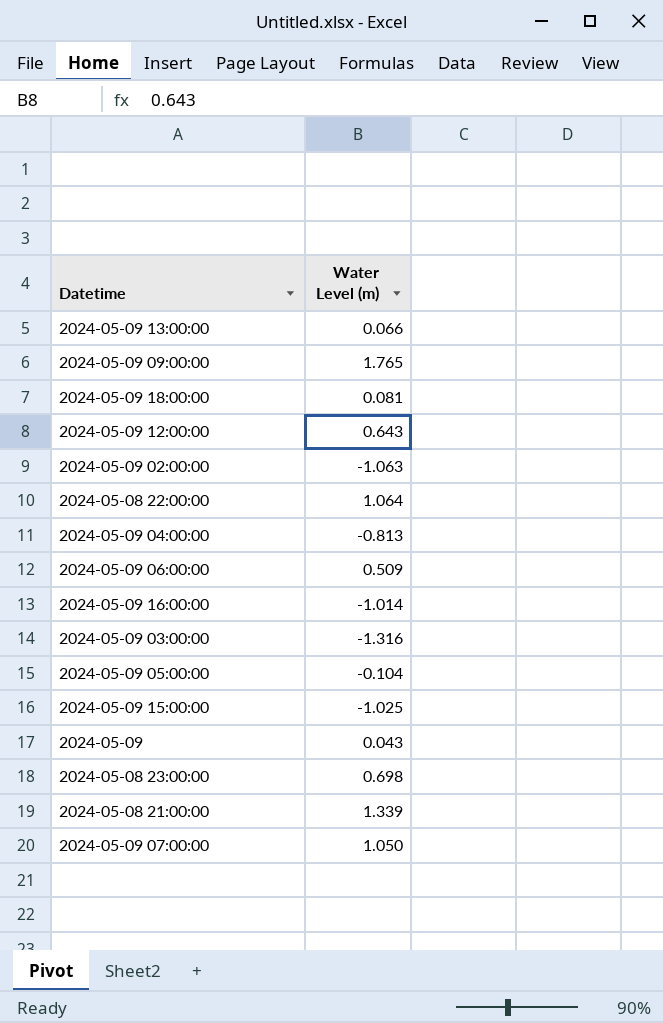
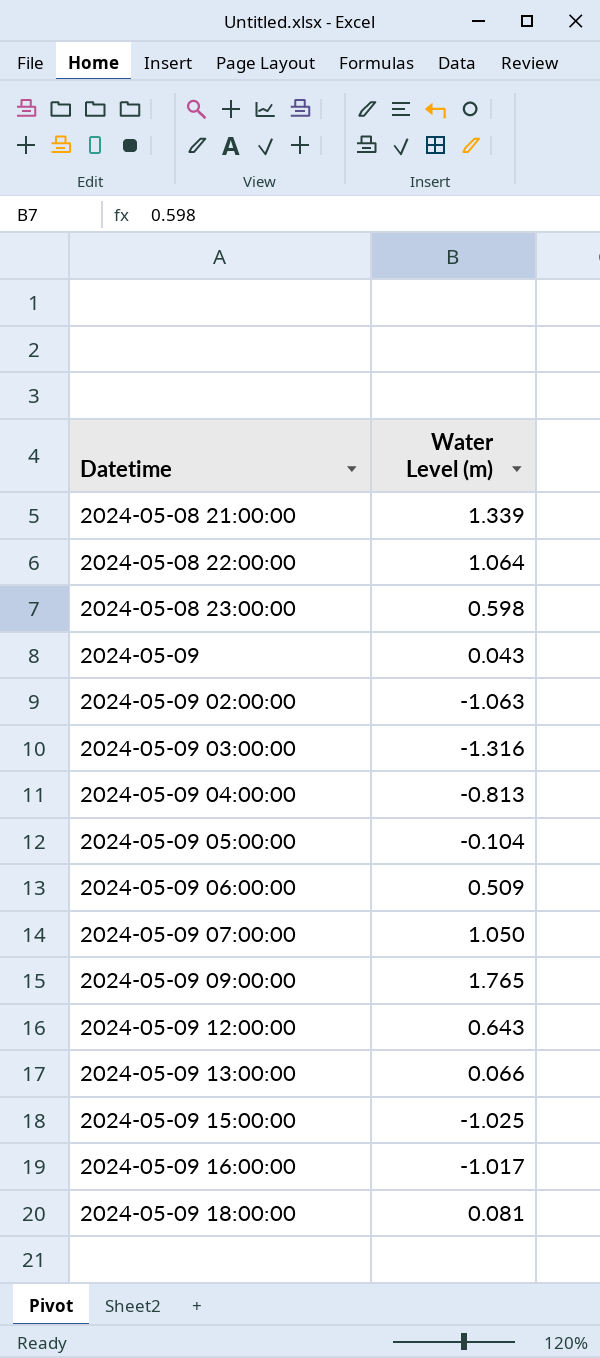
row order: none -> Datetime ascending
2024-05-08 23:00:00 | Water Level (m): 0.698 -> 0.598
2024-05-09 16:00:00 | Water Level (m): -1.014 -> -1.017

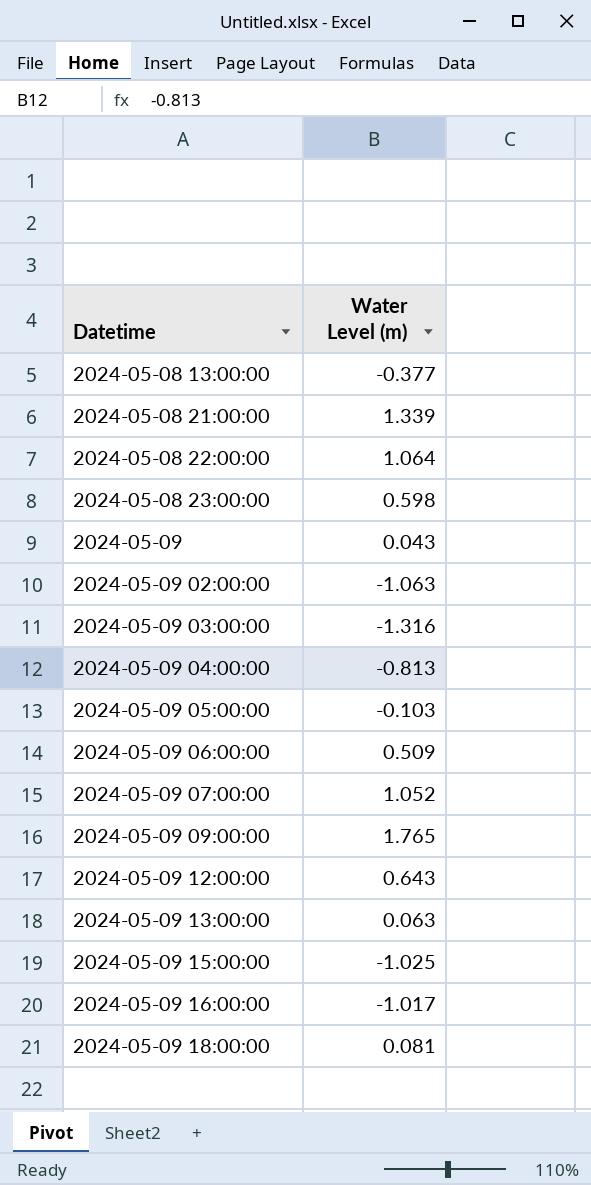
row 2024-05-08 13:00:00: none -> -0.377
2024-05-09 05:00:00 | Water Level (m): -0.104 -> -0.103
2024-05-09 07:00:00 | Water Level (m): 1.050 -> 1.052
2024-05-09 13:00:00 | Water Level (m): 0.066 -> 0.063

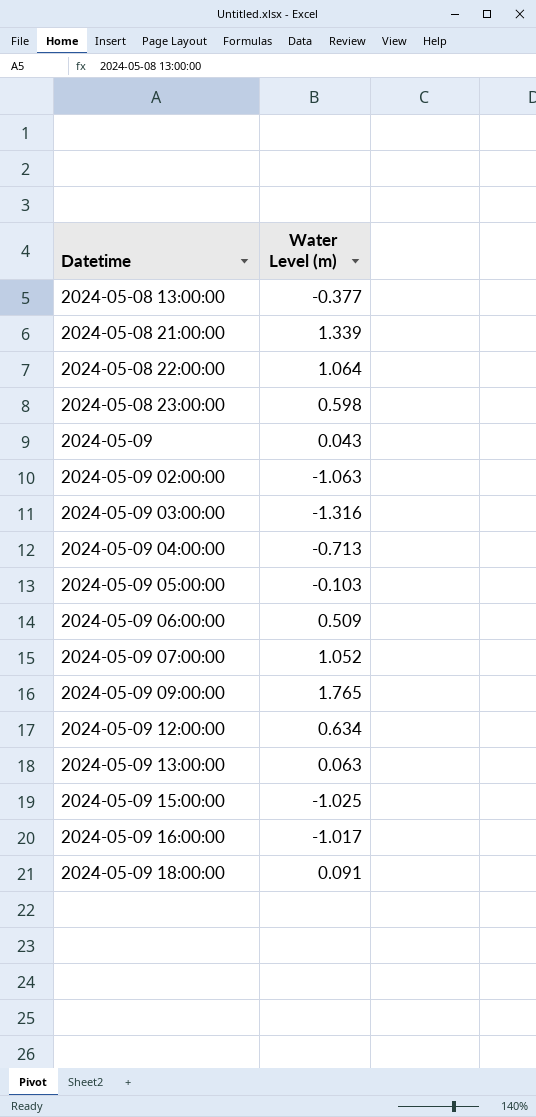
2024-05-09 04:00:00 | Water Level (m): -0.813 -> -0.713
2024-05-09 12:00:00 | Water Level (m): 0.643 -> 0.634
2024-05-09 18:00:00 | Water Level (m): 0.081 -> 0.091

